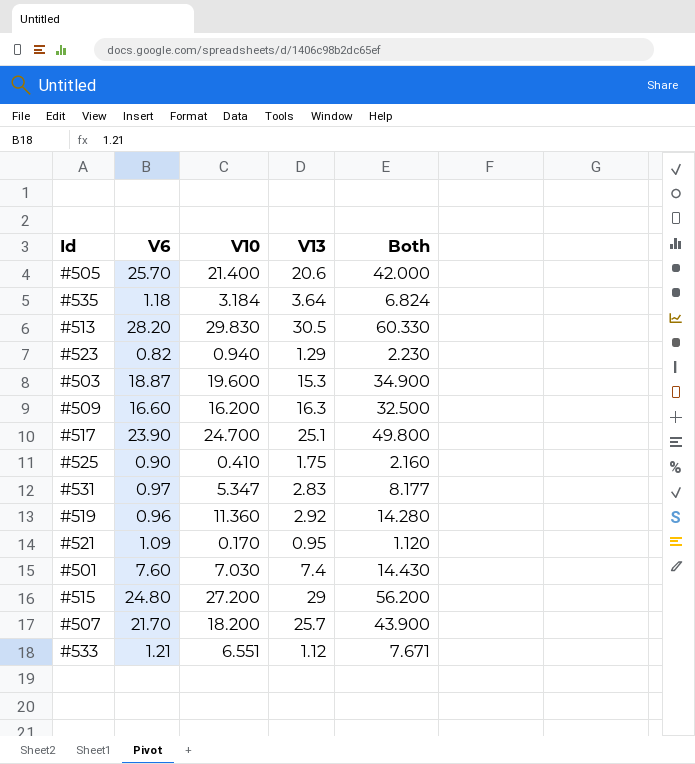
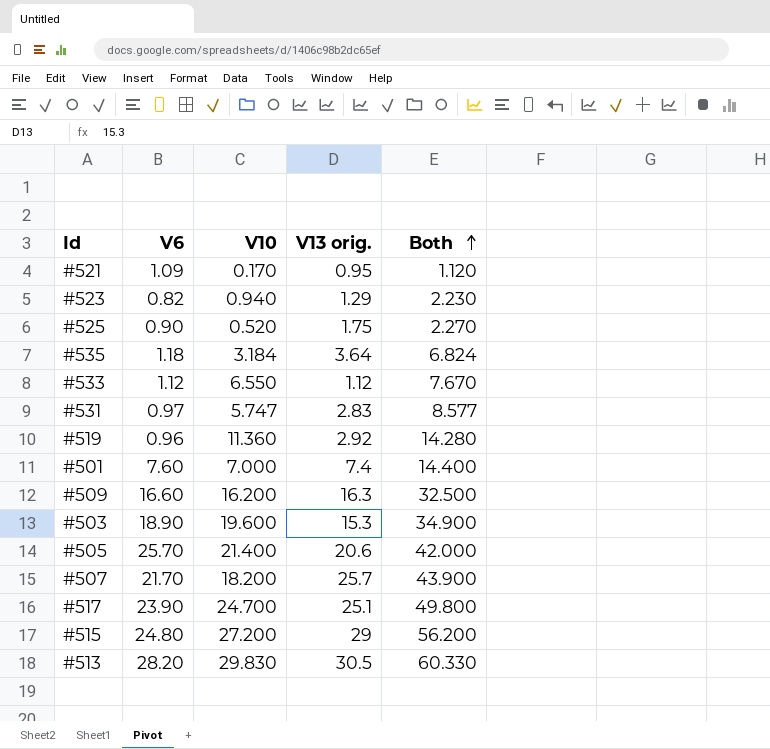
row order: none -> Both ascending
column name: V13 -> V13 orig.
#525 | V10: 0.410 -> 0.520
#525 | Both: 2.160 -> 2.270
#533 | V6: 1.21 -> 1.12
#533 | V10: 6.551 -> 6.550
#533 | Both: 7.671 -> 7.670
#531 | V10: 5.347 -> 5.747
#531 | Both: 8.177 -> 8.577
#501 | V10: 7.030 -> 7.000
#501 | Both: 14.430 -> 14.400
#503 | V6: 18.87 -> 18.90

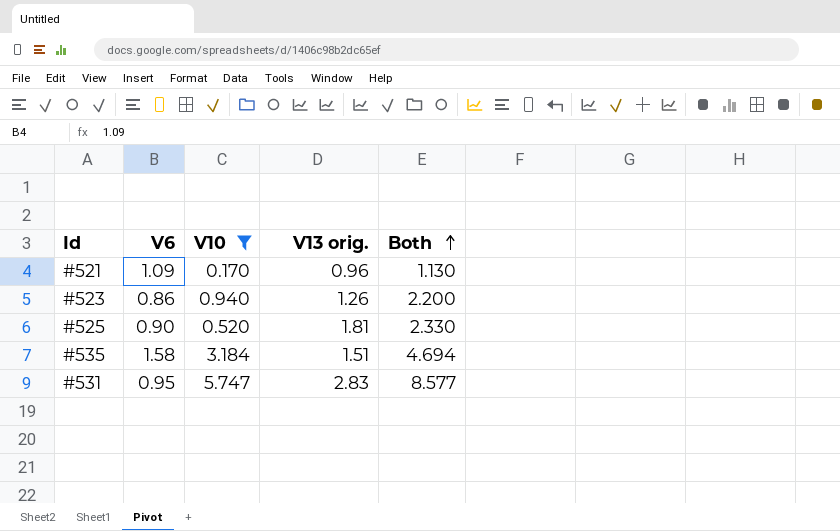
filter: none -> V10 <= 5.747
#521 | V13 orig.: 0.95 -> 0.96
#521 | Both: 1.120 -> 1.130
#523 | V6: 0.82 -> 0.86
#523 | V13 orig.: 1.29 -> 1.26
#523 | Both: 2.230 -> 2.200
#525 | V13 orig.: 1.75 -> 1.81
#525 | Both: 2.270 -> 2.330
#535 | V6: 1.18 -> 1.58
#535 | V13 orig.: 3.64 -> 1.51
#535 | Both: 6.824 -> 4.694
#531 | V6: 0.97 -> 0.95

